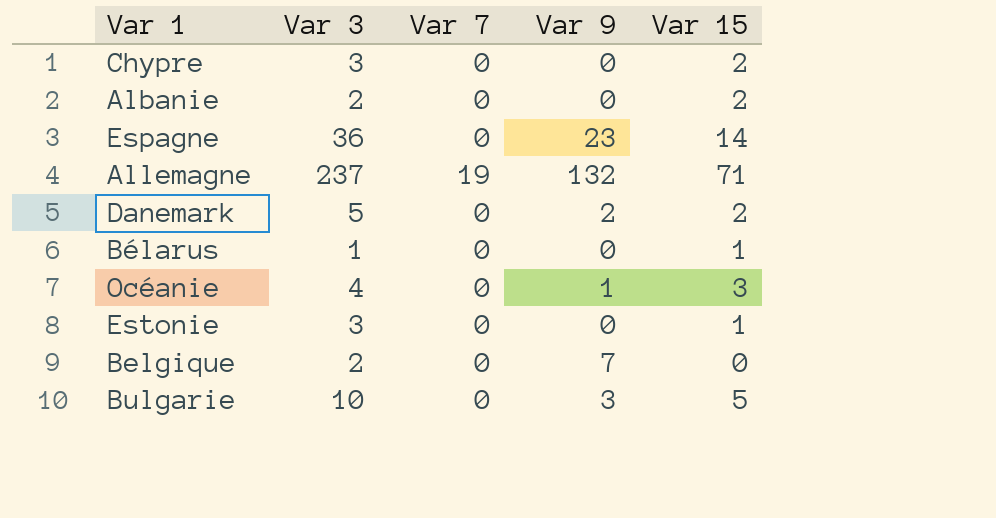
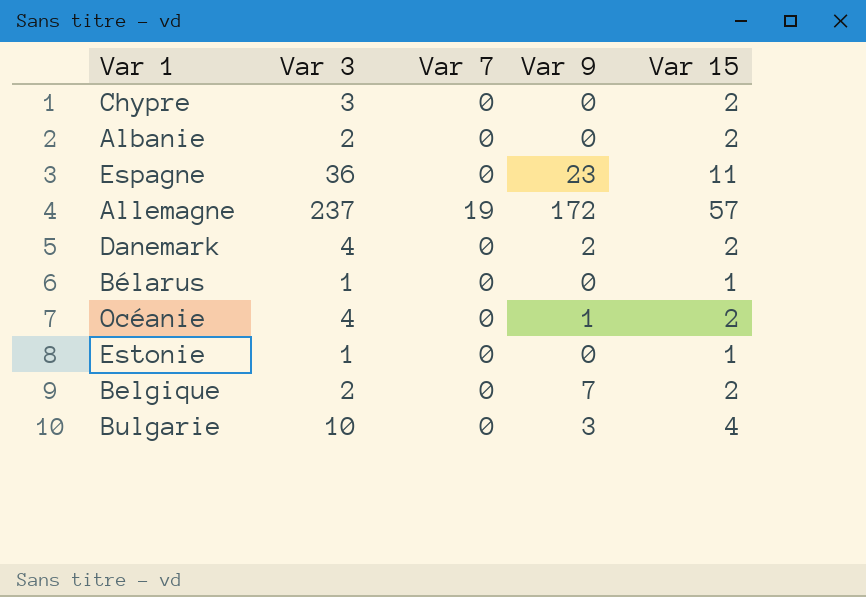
Espagne | Var 15: 14 -> 11
Allemagne | Var 9: 132 -> 172
Allemagne | Var 15: 71 -> 57
Danemark | Var 3: 5 -> 4
Océanie | Var 15: 3 -> 2
Estonie | Var 3: 3 -> 1
Belgique | Var 15: 0 -> 2
Bulgarie | Var 15: 5 -> 4

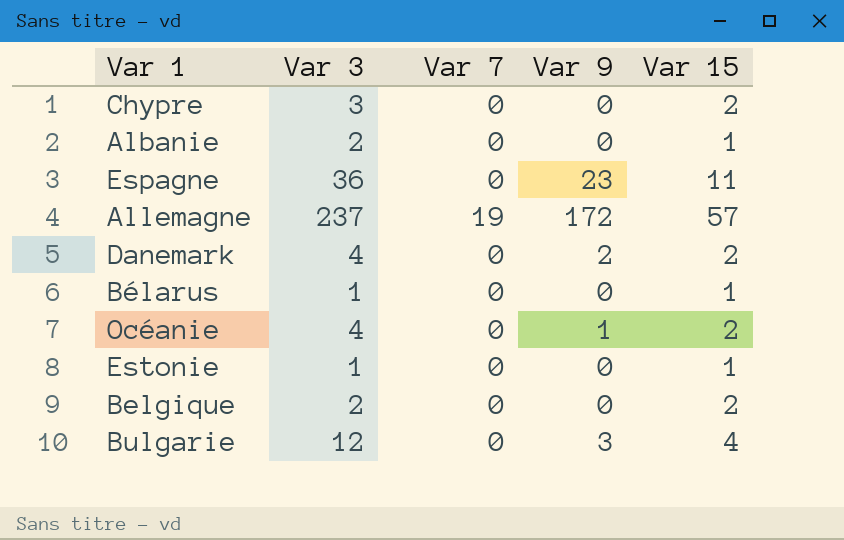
Albanie | Var 15: 2 -> 1
Belgique | Var 9: 7 -> 0
Bulgarie | Var 3: 10 -> 12

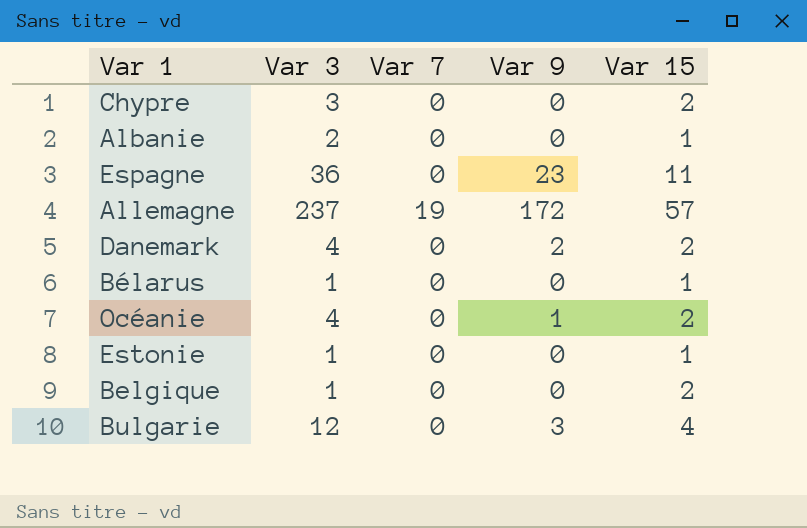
Belgique | Var 3: 2 -> 1

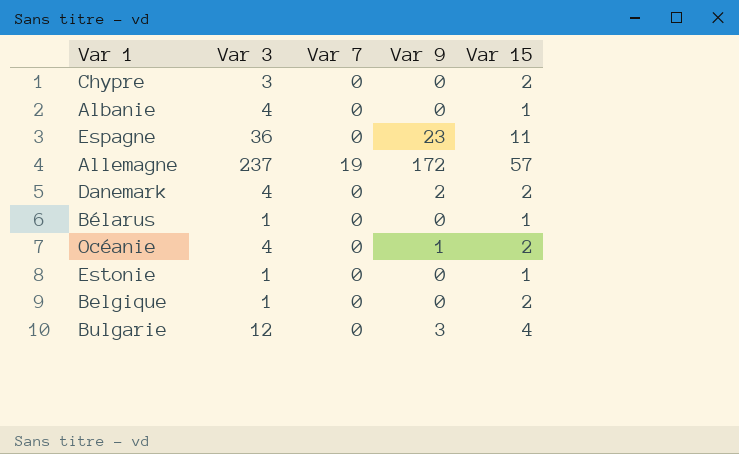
Albanie | Var 3: 2 -> 4

